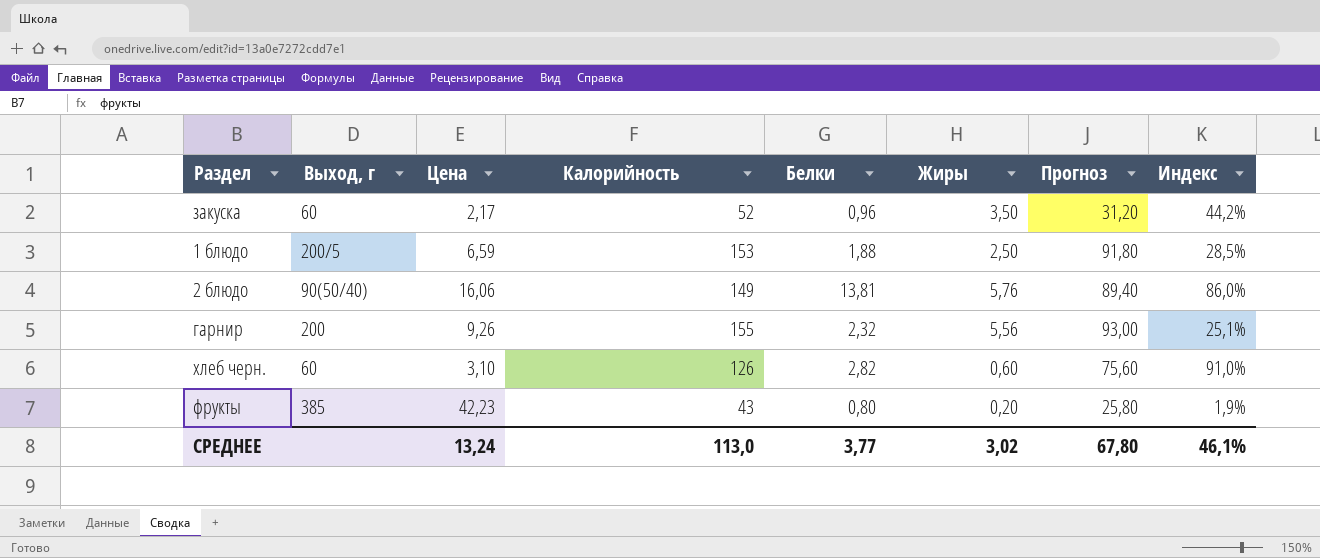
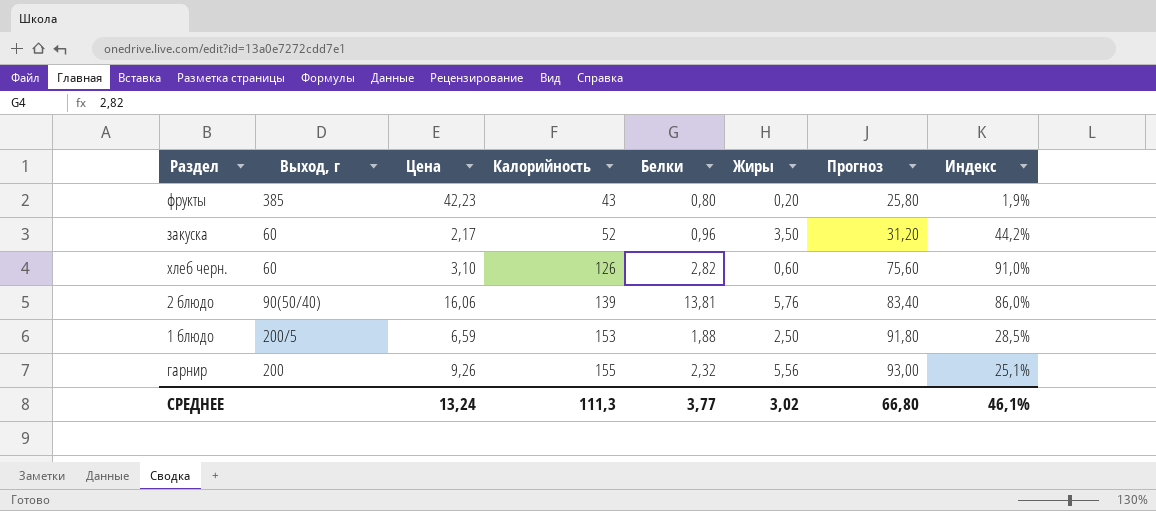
row order: none -> Калорийность ascending
2 блюдо | Калорийность: 149 -> 139
2 блюдо | Прогноз: 89,40 -> 83,40
СРЕДНЕЕ | Калорийность: 113,0 -> 111,3
СРЕДНЕЕ | Прогноз: 67,80 -> 66,80

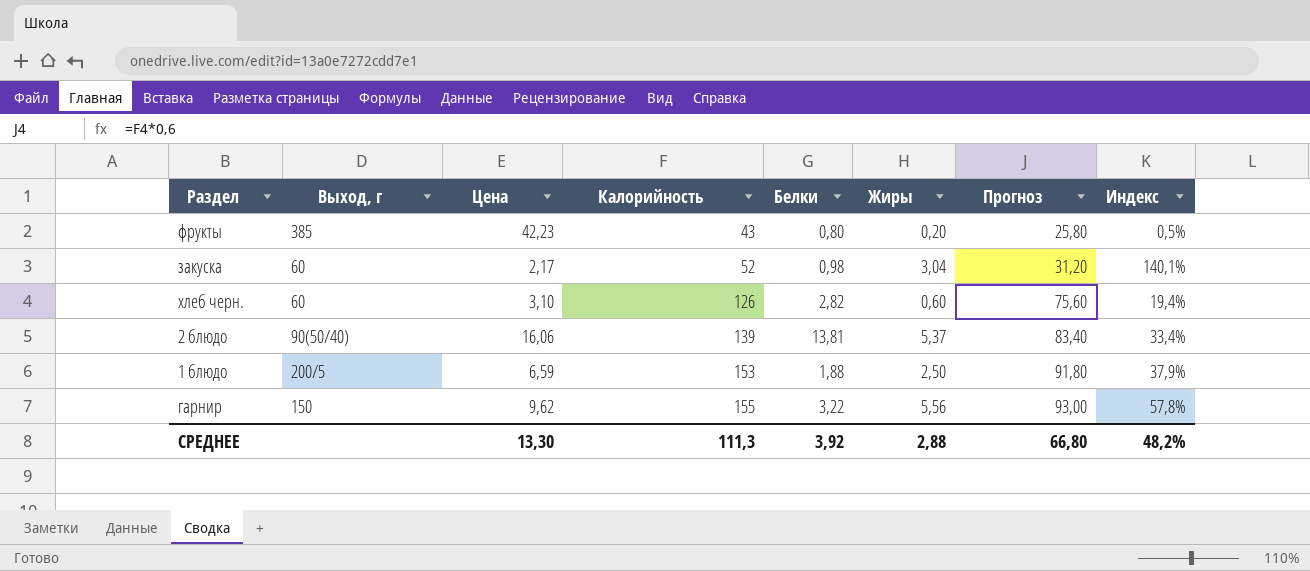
column Индекс | formula: [Белки] / [Цена] -> [Жиры] / [Цена]
закуска | Белки: 0,96 -> 0,98
закуска | Жиры: 3,50 -> 3,04
2 блюдо | Жиры: 5,76 -> 5,37
гарнир | Выход, г: 200 -> 150
гарнир | Цена: 9,26 -> 9,62
гарнир | Белки: 2,32 -> 3,22
СРЕДНЕЕ | Цена: 13,24 -> 13,30
СРЕДНЕЕ | Белки: 3,77 -> 3,92
СРЕДНЕЕ | Жиры: 3,02 -> 2,88
СРЕДНЕЕ | Индекс: 46,1% -> 48,2%

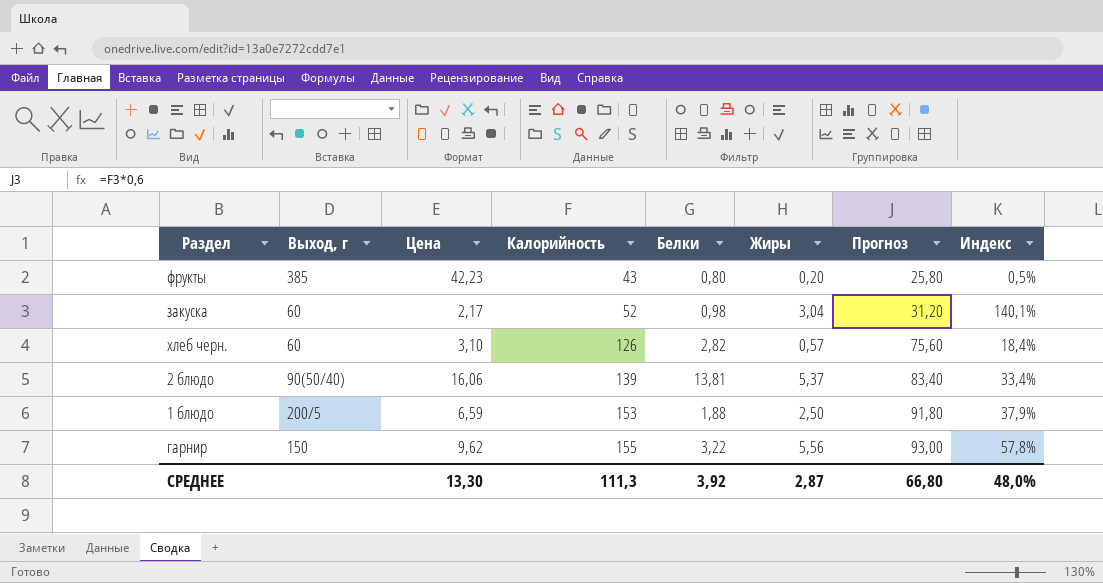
хлеб черн. | Жиры: 0,60 -> 0,57
хлеб черн. | Индекс: 19,4% -> 18,4%
СРЕДНЕЕ | Жиры: 2,88 -> 2,87
СРЕДНЕЕ | Индекс: 48,2% -> 48,0%

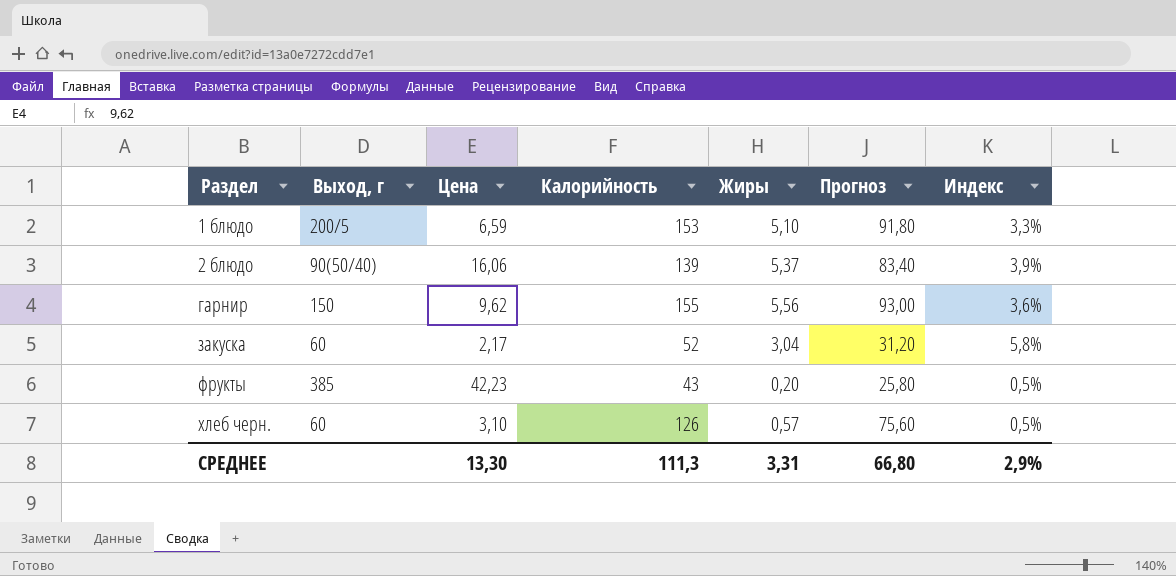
row order: Калорийность ascending -> Раздел ascending
column Белки | position: 5 -> none
column Индекс | formula: [Жиры] / [Цена] -> [Жиры] / [Калорийность]
1 блюдо | Жиры: 2,50 -> 5,10
СРЕДНЕЕ | Жиры: 2,87 -> 3,31
СРЕДНЕЕ | Индекс: 48,0% -> 2,9%

